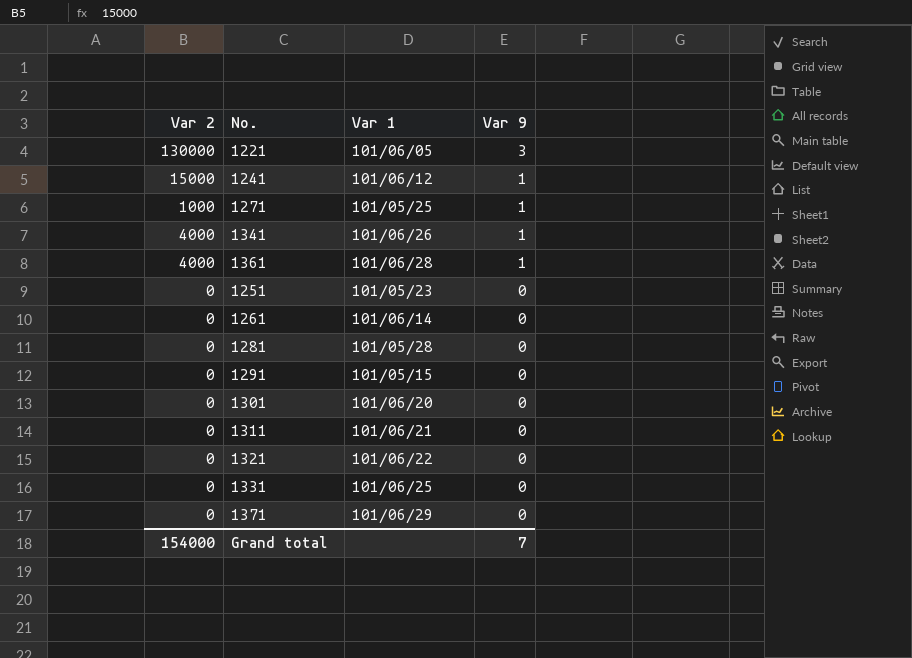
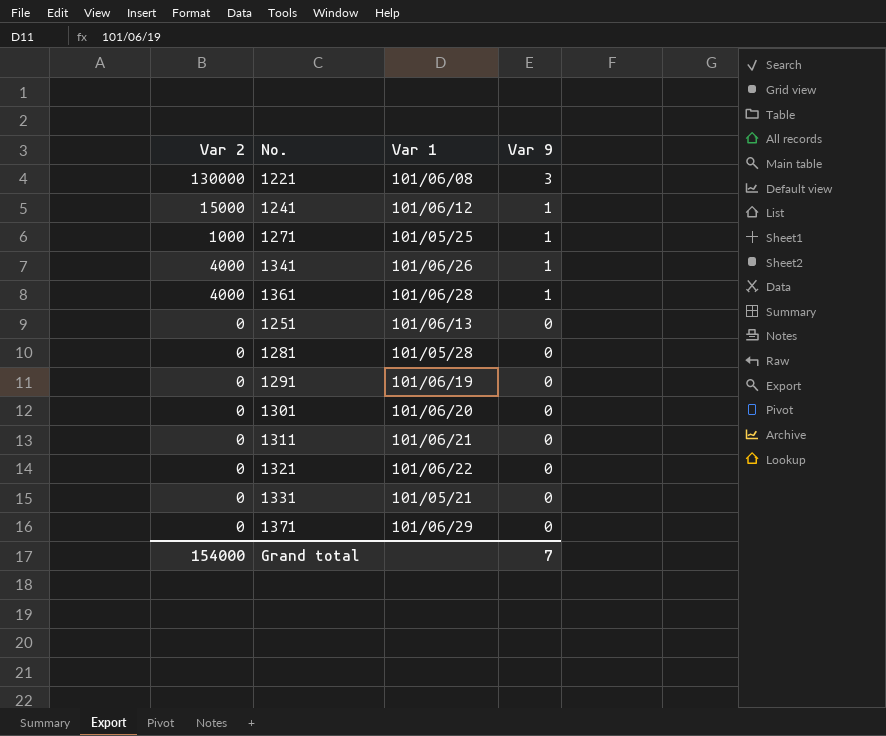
row 1261: 0 | 101/06/14 | 0 -> none
1221 | Var 1: 101/06/05 -> 101/06/08
1251 | Var 1: 101/05/23 -> 101/06/13
1291 | Var 1: 101/05/15 -> 101/06/19
1331 | Var 1: 101/06/25 -> 101/05/21

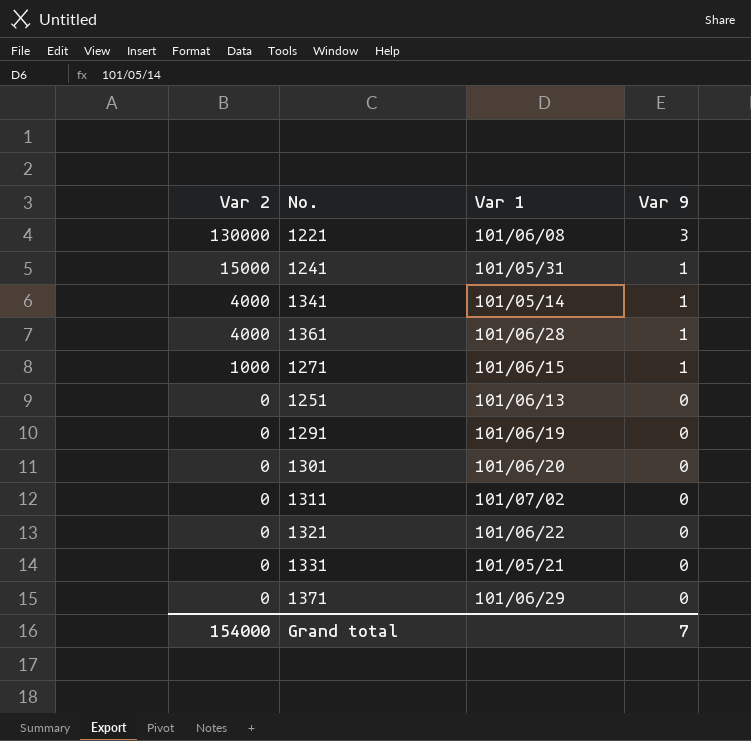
row order: Var 9 descending -> Var 2 descending
row 1281: 0 | 101/05/28 | 0 -> none
1241 | Var 1: 101/06/12 -> 101/05/31
1341 | Var 1: 101/06/26 -> 101/05/14
1271 | Var 1: 101/05/25 -> 101/06/15
1311 | Var 1: 101/06/21 -> 101/07/02

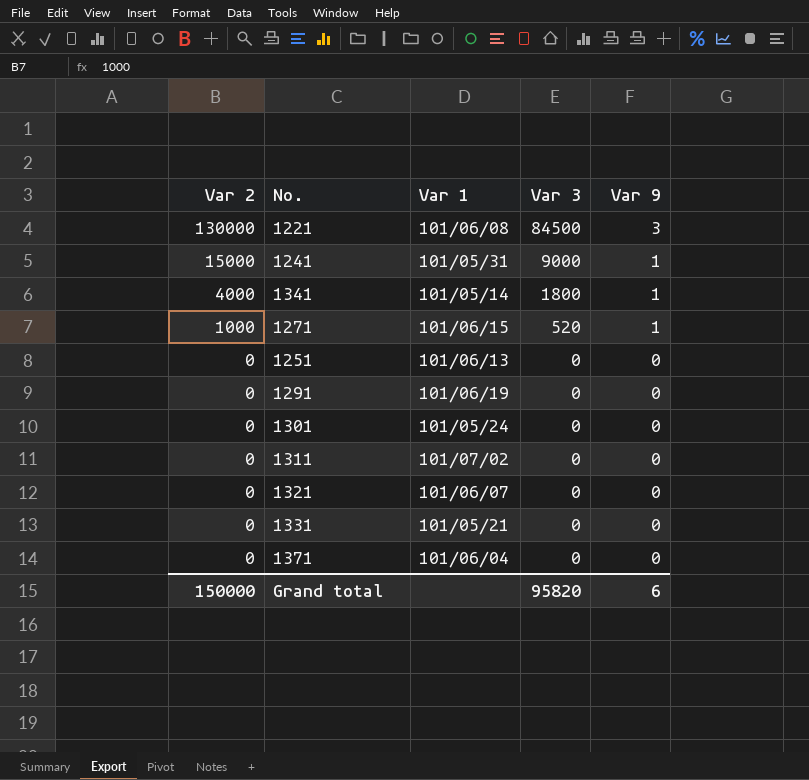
column Var 3 | position: none -> 4
row 1361: 4000 | 101/06/28 | 1 -> none
1301 | Var 1: 101/06/20 -> 101/05/24
1321 | Var 1: 101/06/22 -> 101/06/07
1371 | Var 1: 101/06/29 -> 101/06/04
Grand total | Var 2: 154000 -> 150000
Grand total | Var 9: 7 -> 6

